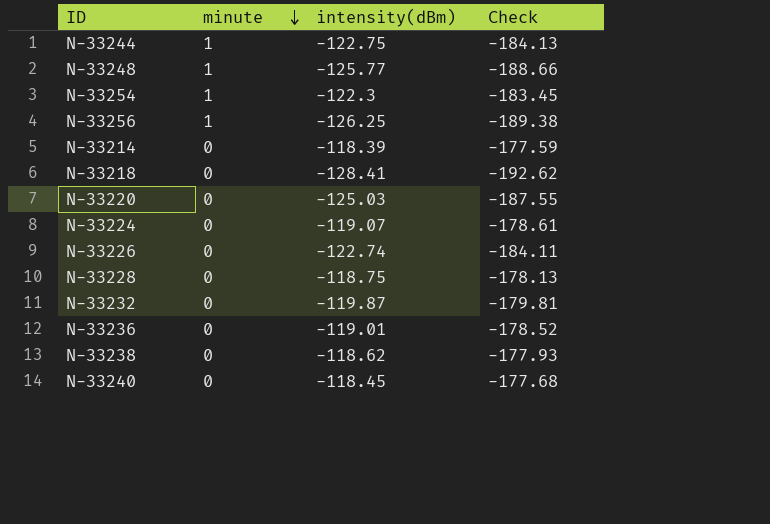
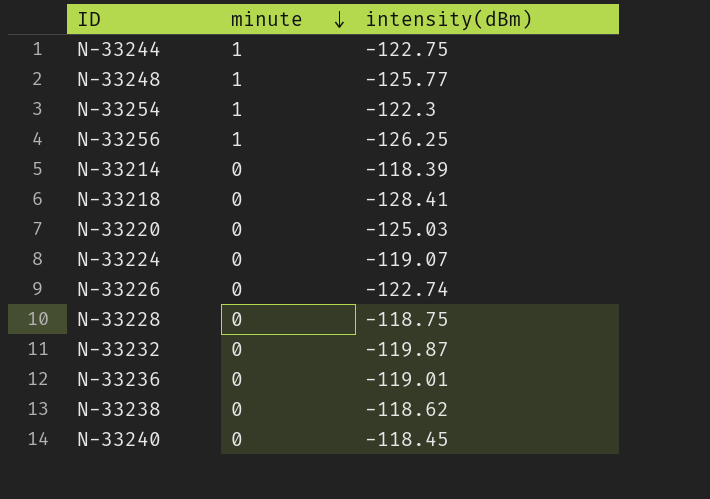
column Check | formula: [intensity(dBm)] * 1.5 -> none

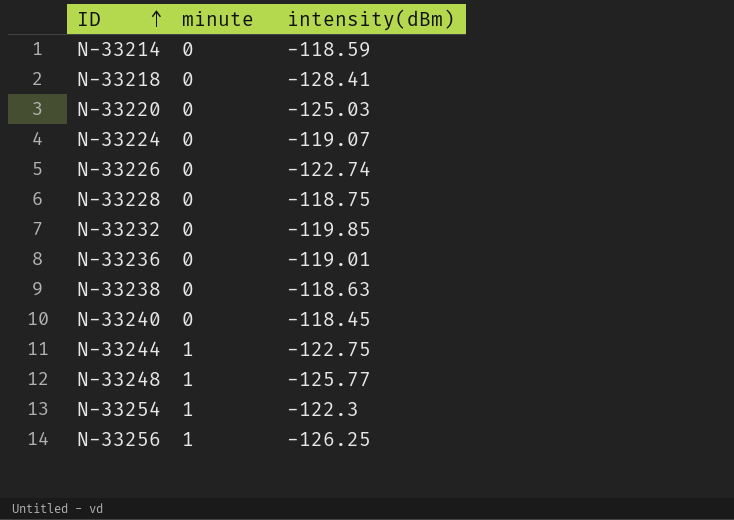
row order: minute descending -> ID ascending
N-33214 | intensity(dBm): -118.39 -> -118.59
N-33232 | intensity(dBm): -119.87 -> -119.85
N-33238 | intensity(dBm): -118.62 -> -118.63

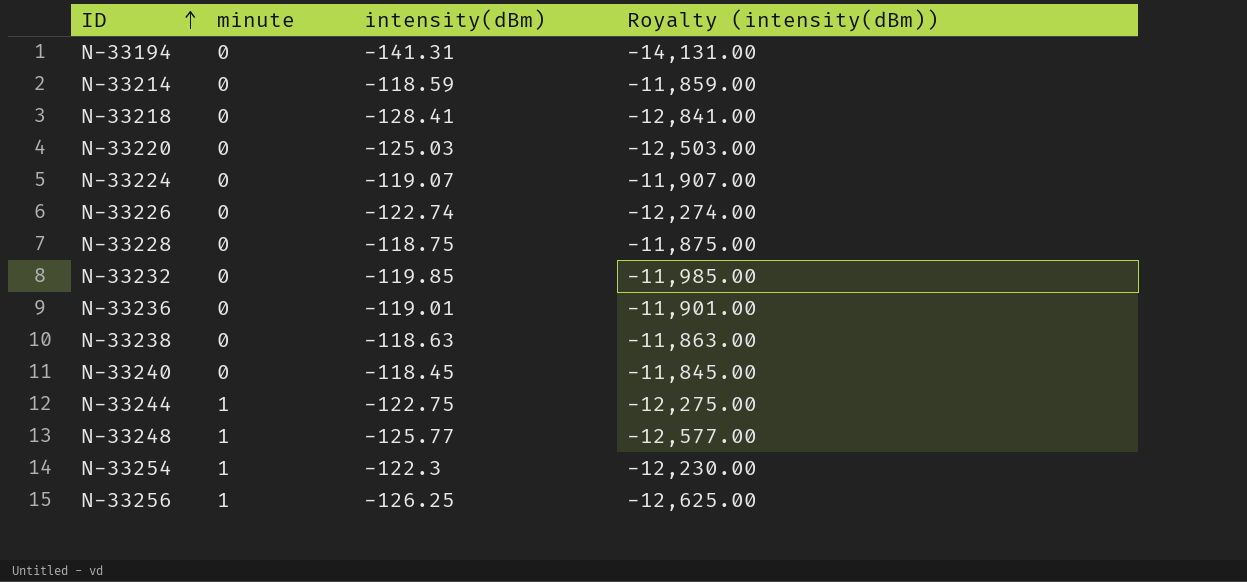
column Royalty (intensity(dBm)) | formula: none -> [intensity(dBm)] * 100
row N-33194: none -> 0 | -141.31 | -14,131.00

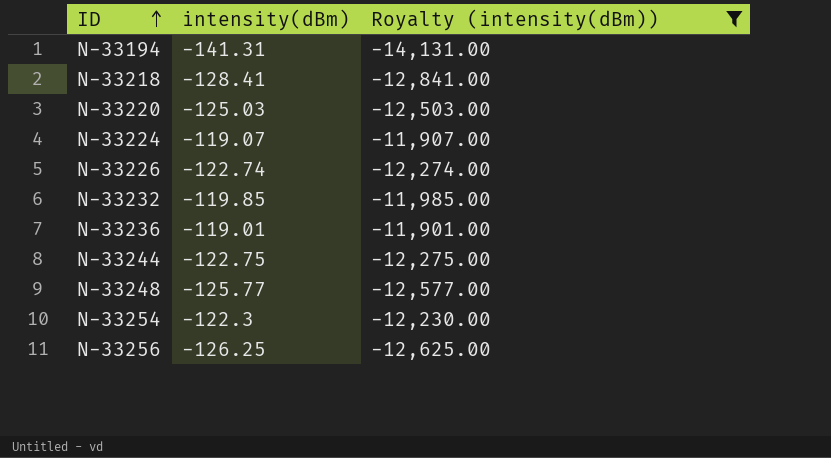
filter: none -> Royalty (intensity(dBm)) <= -11,901.00
column minute | position: 2 -> none

